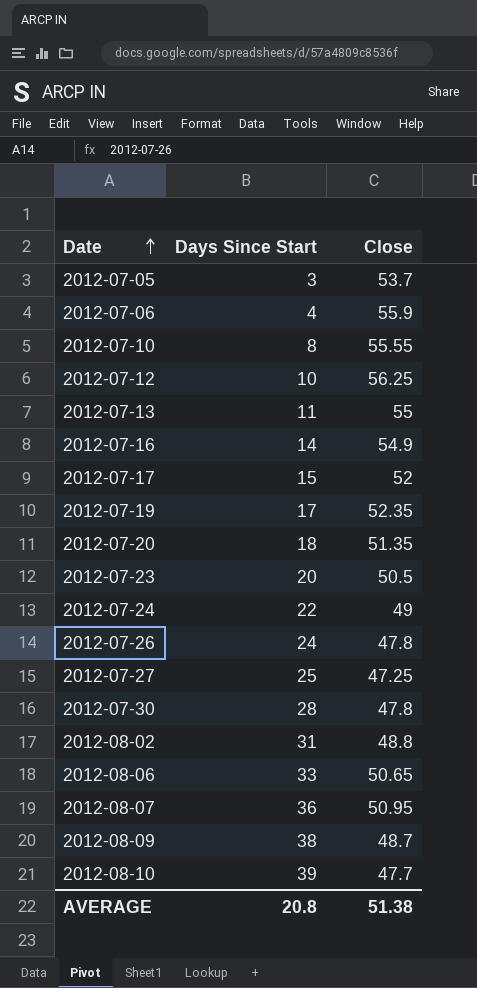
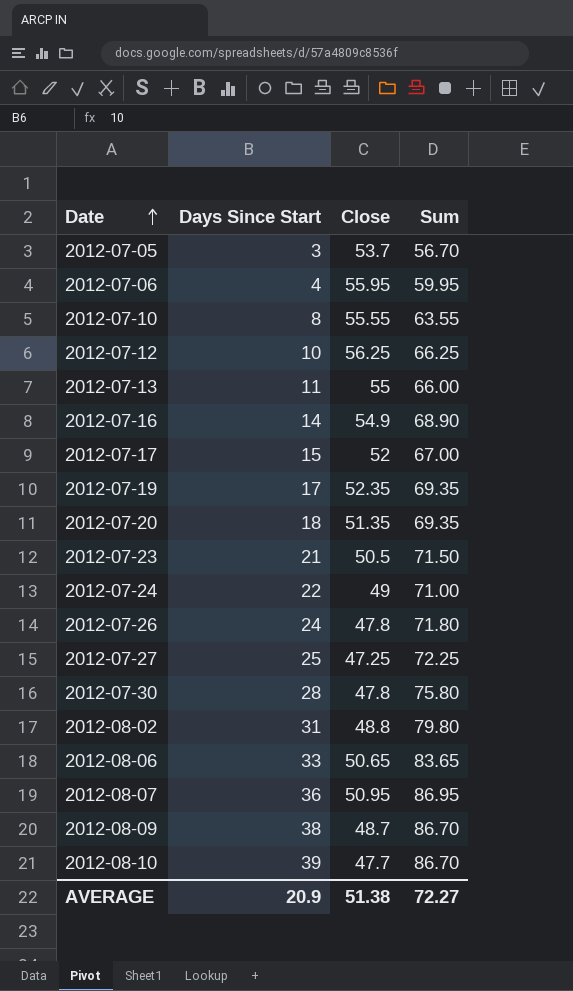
column Sum | formula: none -> [Days Since Start] + [Close]
2012-07-06 | Close: 55.9 -> 55.95
2012-07-23 | Days Since Start: 20 -> 21
AVERAGE | Days Since Start: 20.8 -> 20.9

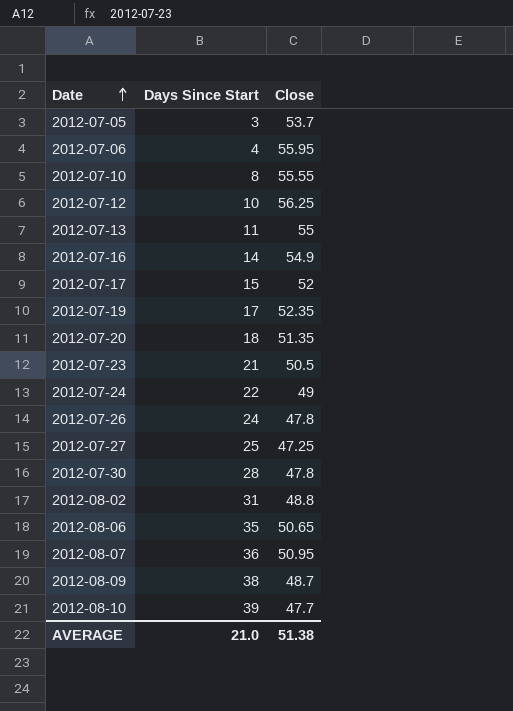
column Sum | formula: [Days Since Start] + [Close] -> none
2012-08-06 | Days Since Start: 33 -> 35
AVERAGE | Days Since Start: 20.9 -> 21.0

